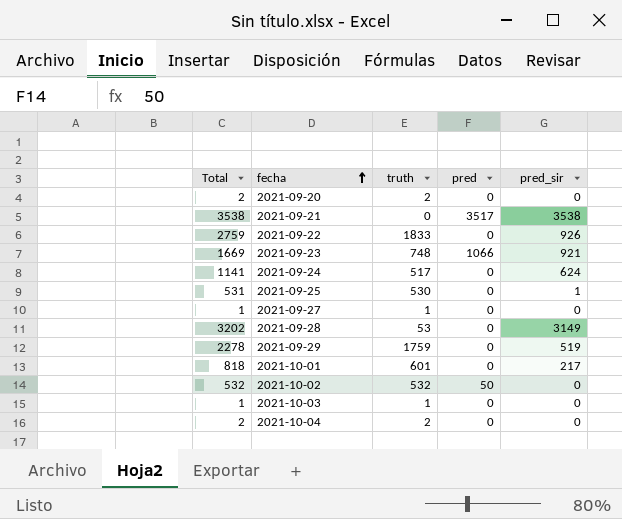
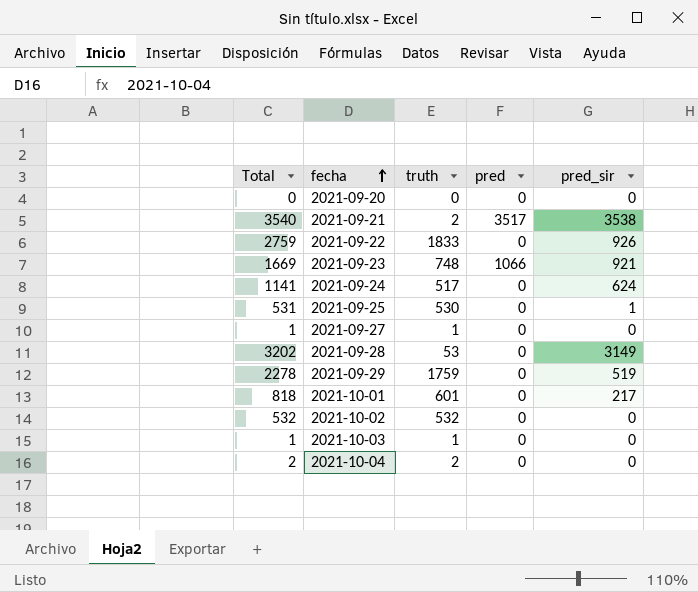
2021-09-20 | Total: 2 -> 0
2021-09-20 | truth: 2 -> 0
2021-09-21 | Total: 3538 -> 3540
2021-09-21 | truth: 0 -> 2
2021-10-02 | pred: 50 -> 0

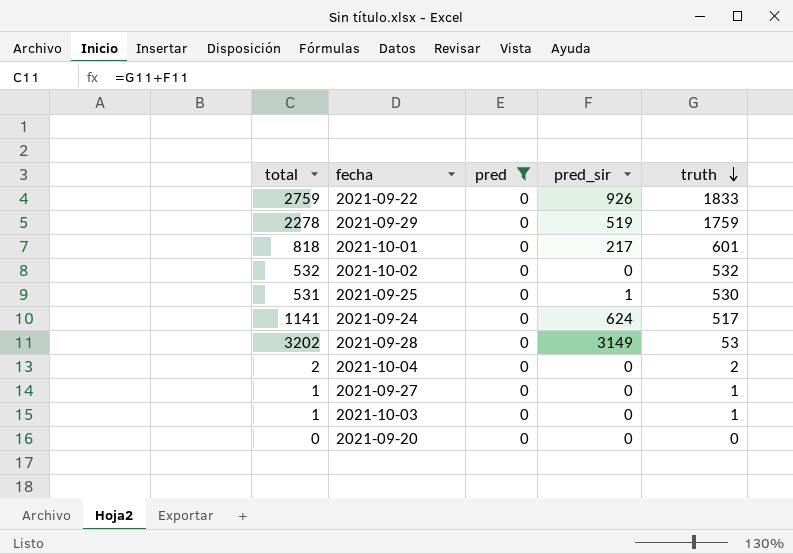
filter: none -> pred = 0
row order: fecha ascending -> truth descending
column name: Total -> total
column truth | position: 3 -> 5

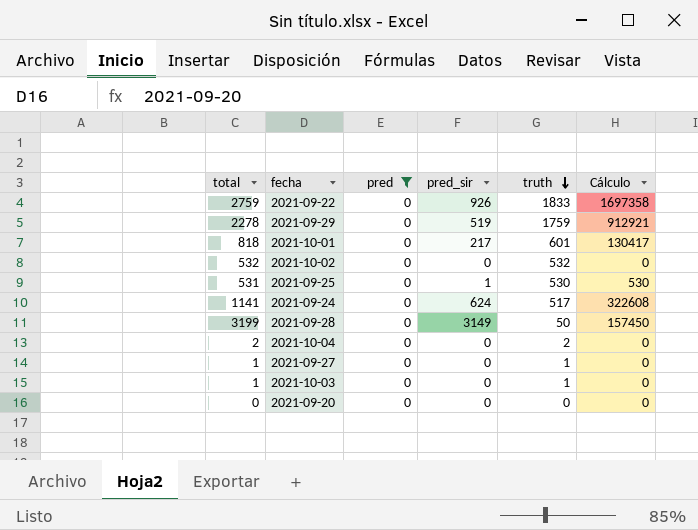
column Cálculo | formula: none -> [pred_sir] * [truth]
2021-09-28 | total: 3202 -> 3199
2021-09-28 | truth: 53 -> 50

